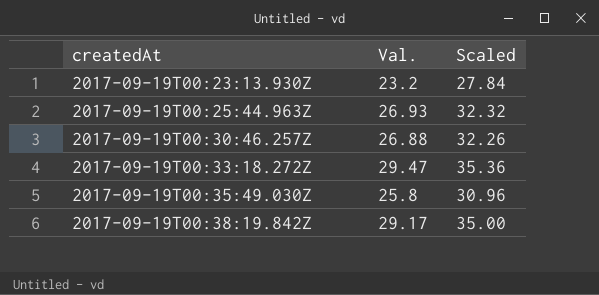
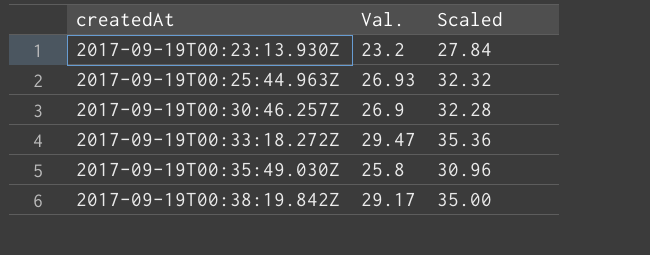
2017-09-19T00:30:46.257Z | Val.: 26.88 -> 26.9
2017-09-19T00:30:46.257Z | Scaled: 32.26 -> 32.28

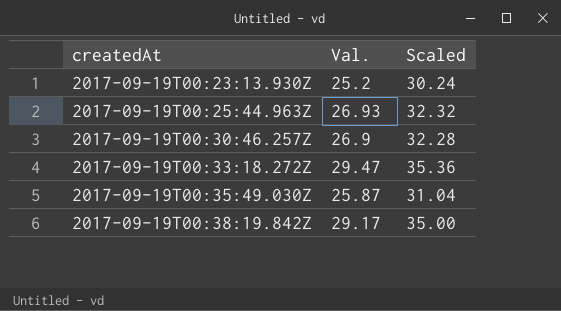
2017-09-19T00:23:13.930Z | Val.: 23.2 -> 25.2
2017-09-19T00:23:13.930Z | Scaled: 27.84 -> 30.24
2017-09-19T00:35:49.030Z | Val.: 25.8 -> 25.87
2017-09-19T00:35:49.030Z | Scaled: 30.96 -> 31.04

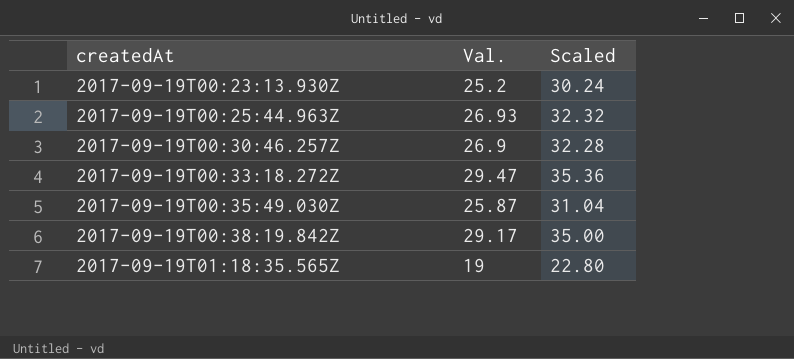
row 2017-09-19T01:18:35.565Z: none -> 19 | 22.80

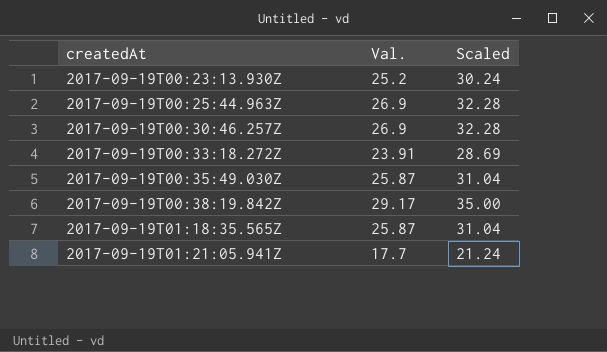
2017-09-19T00:25:44.963Z | Val.: 26.93 -> 26.9
2017-09-19T00:25:44.963Z | Scaled: 32.32 -> 32.28
2017-09-19T00:33:18.272Z | Val.: 29.47 -> 23.91
2017-09-19T00:33:18.272Z | Scaled: 35.36 -> 28.69
2017-09-19T01:18:35.565Z | Val.: 19 -> 25.87
2017-09-19T01:18:35.565Z | Scaled: 22.80 -> 31.04
row 2017-09-19T01:21:05.941Z: none -> 17.7 | 21.24

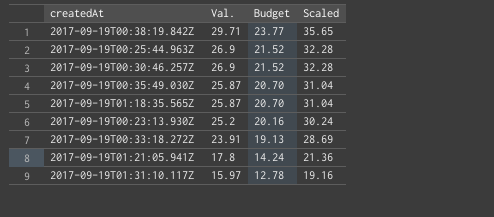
row order: createdAt ascending -> Val. descending
column Budget | formula: none -> [Val.] * 0.8
2017-09-19T00:38:19.842Z | Val.: 29.17 -> 29.71
2017-09-19T00:38:19.842Z | Scaled: 35.00 -> 35.65
2017-09-19T01:21:05.941Z | Val.: 17.7 -> 17.8
2017-09-19T01:21:05.941Z | Scaled: 21.24 -> 21.36
row 2017-09-19T01:31:10.117Z: none -> 15.97 | 12.78 | 19.16

